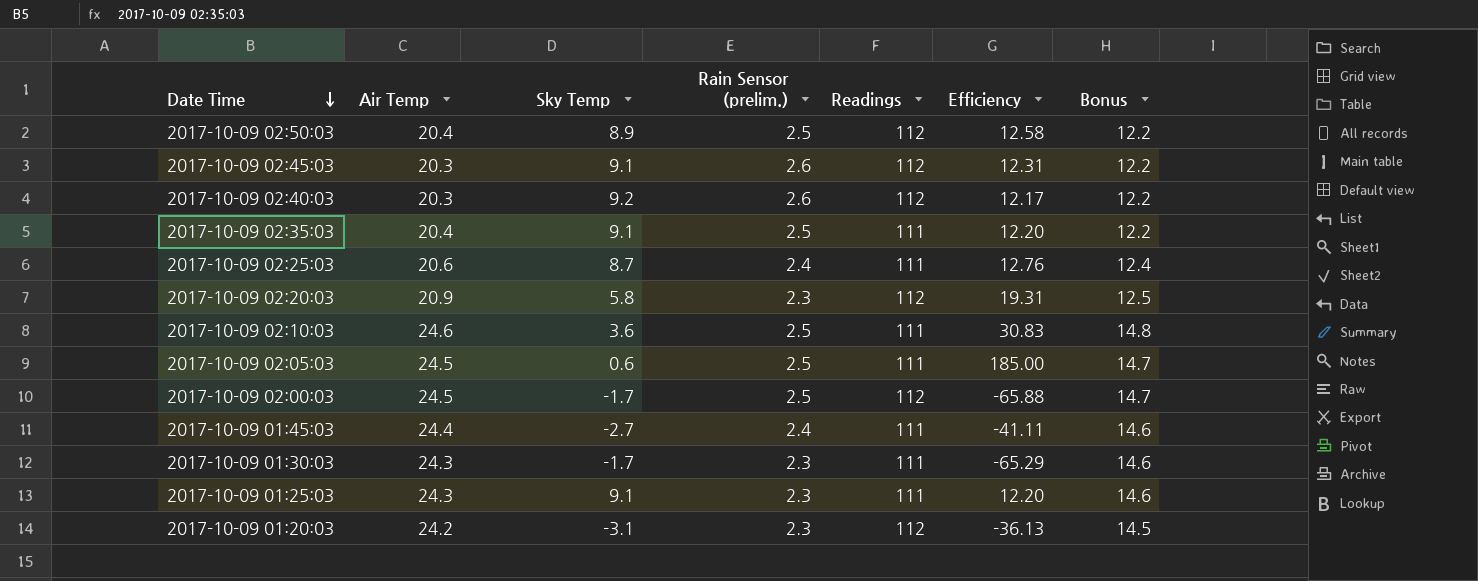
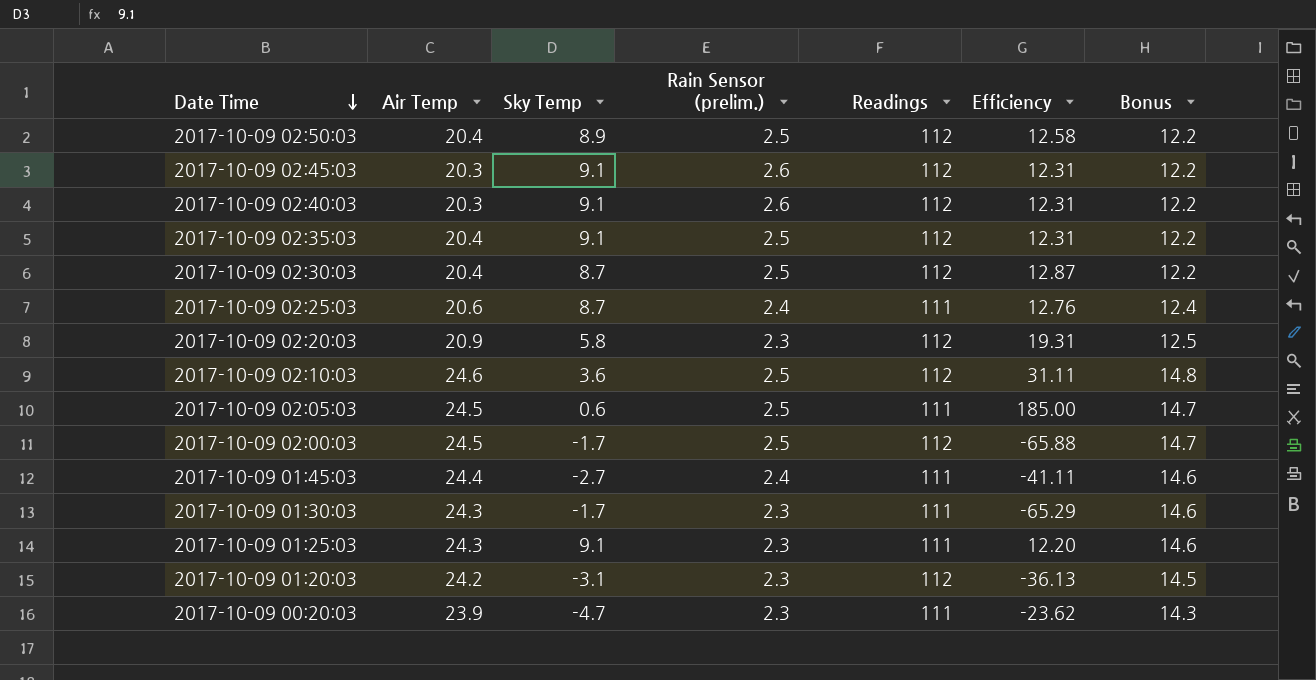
2017-10-09 02:40:03 | Sky Temp: 9.2 -> 9.1
2017-10-09 02:40:03 | Efficiency: 12.17 -> 12.31
2017-10-09 02:35:03 | Readings: 111 -> 112
2017-10-09 02:35:03 | Efficiency: 12.20 -> 12.31
row 2017-10-09 02:30:03: none -> 20.4 | 8.7 | 2.5 | 112 | 12.87 | 12.2
2017-10-09 02:10:03 | Readings: 111 -> 112
2017-10-09 02:10:03 | Efficiency: 30.83 -> 31.11
row 2017-10-09 00:20:03: none -> 23.9 | -4.7 | 2.3 | 111 | -23.62 | 14.3

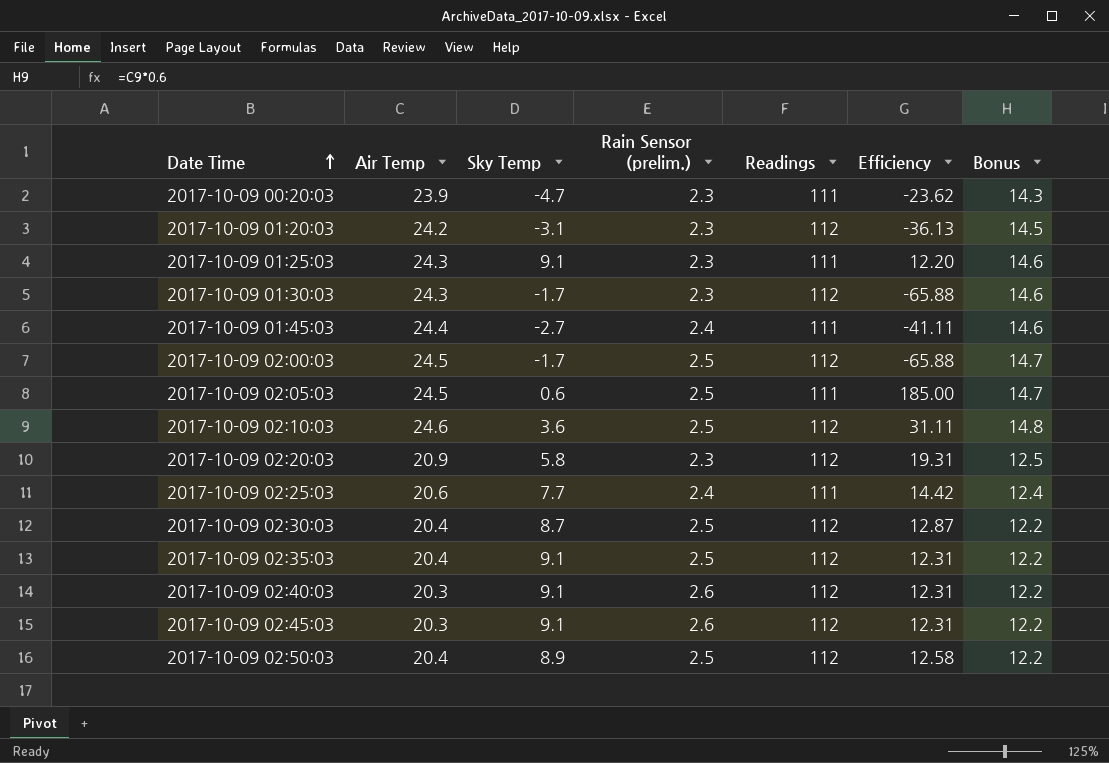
row order: Date Time descending -> Date Time ascending
2017-10-09 01:30:03 | Readings: 111 -> 112
2017-10-09 01:30:03 | Efficiency: -65.29 -> -65.88
2017-10-09 02:25:03 | Sky Temp: 8.7 -> 7.7
2017-10-09 02:25:03 | Efficiency: 12.76 -> 14.42

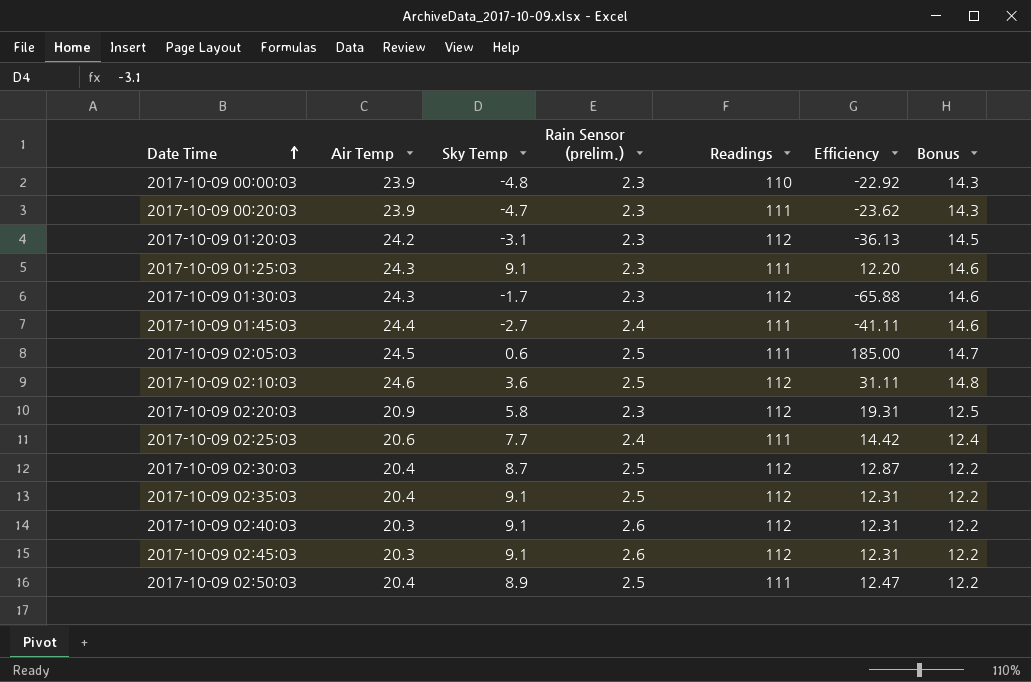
row 2017-10-09 02:00:03: 24.5 | -1.7 | 2.5 | 112 | -65.88 | 14.7 -> none
row 2017-10-09 00:00:03: none -> 23.9 | -4.8 | 2.3 | 110 | -22.92 | 14.3
2017-10-09 02:50:03 | Readings: 112 -> 111
2017-10-09 02:50:03 | Efficiency: 12.58 -> 12.47

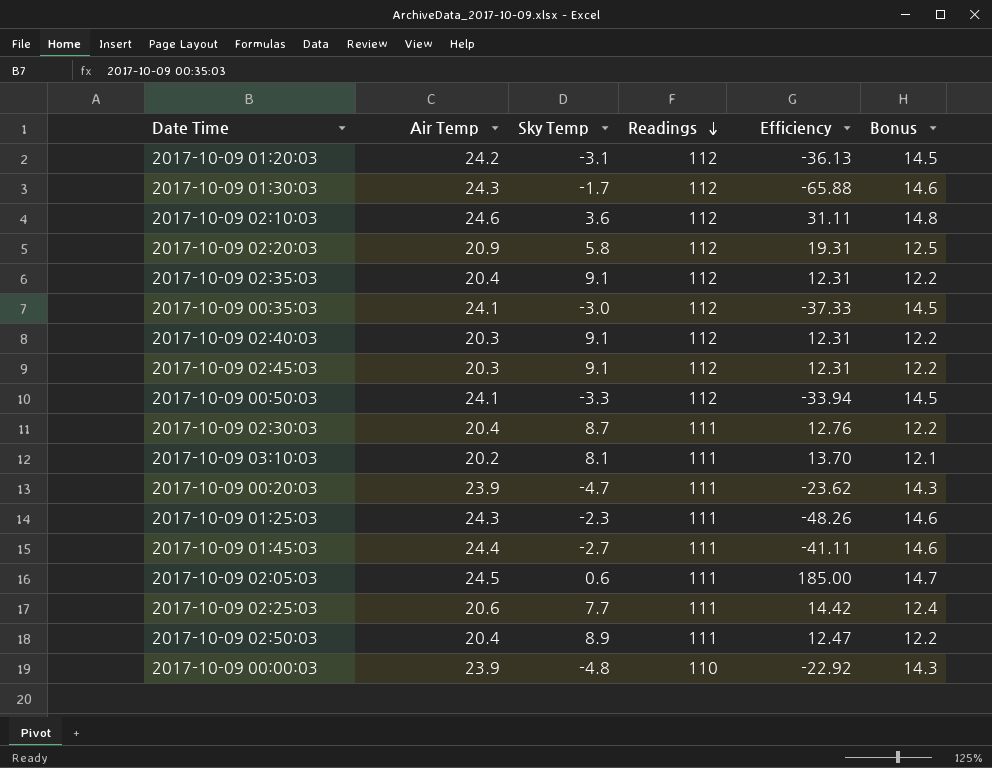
row order: Date Time ascending -> Readings descending
column Rain Sensor (prelim.) | position: 4 -> none
row 2017-10-09 00:35:03: none -> 24.1 | -3.0 | 112 | -37.33 | 14.5
row 2017-10-09 00:50:03: none -> 24.1 | -3.3 | 112 | -33.94 | 14.5
2017-10-09 02:30:03 | Readings: 112 -> 111
2017-10-09 02:30:03 | Efficiency: 12.87 -> 12.76
row 2017-10-09 03:10:03: none -> 20.2 | 8.1 | 111 | 13.70 | 12.1
2017-10-09 01:25:03 | Sky Temp: 9.1 -> -2.3
2017-10-09 01:25:03 | Efficiency: 12.20 -> -48.26

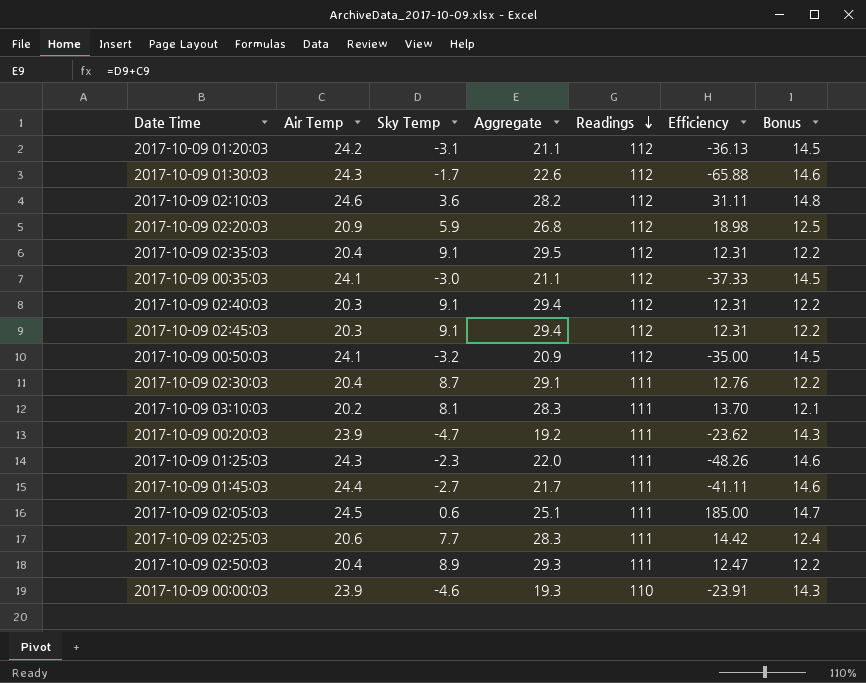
column Aggregate | formula: none -> [Air Temp] + [Sky Temp]
2017-10-09 02:20:03 | Sky Temp: 5.8 -> 5.9
2017-10-09 02:20:03 | Efficiency: 19.31 -> 18.98
2017-10-09 00:50:03 | Sky Temp: -3.3 -> -3.2
2017-10-09 00:50:03 | Efficiency: -33.94 -> -35.00
2017-10-09 00:00:03 | Sky Temp: -4.8 -> -4.6
2017-10-09 00:00:03 | Efficiency: -22.92 -> -23.91

